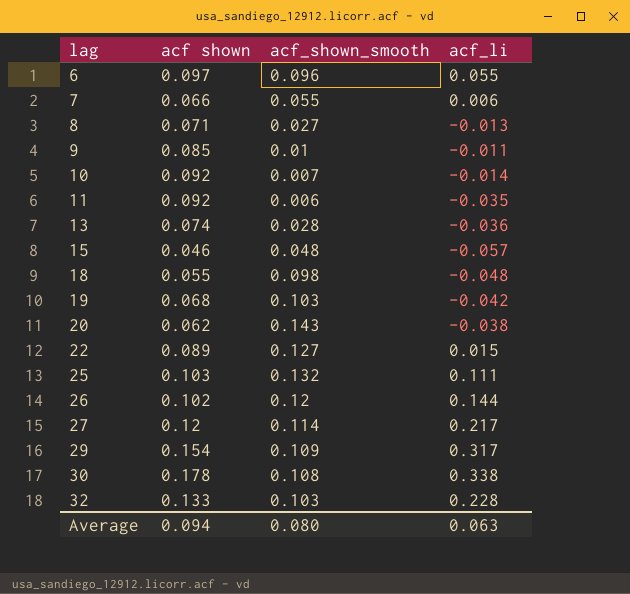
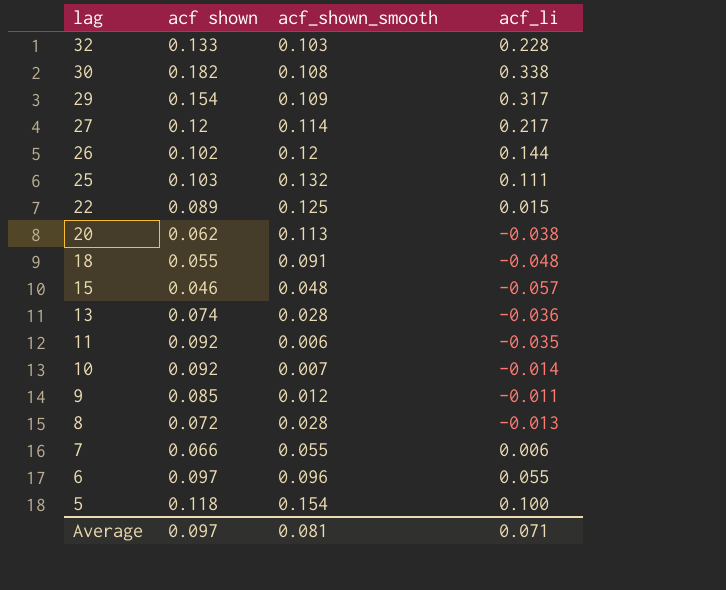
row order: lag ascending -> lag descending
row 19: 0.068 | 0.103 | -0.042 -> none
30 | acf shown: 0.178 -> 0.182
22 | acf_shown_smooth: 0.127 -> 0.125
20 | acf_shown_smooth: 0.143 -> 0.113
18 | acf_shown_smooth: 0.098 -> 0.091
9 | acf_shown_smooth: 0.01 -> 0.012
8 | acf shown: 0.071 -> 0.072
8 | acf_shown_smooth: 0.027 -> 0.028
row 5: none -> 0.118 | 0.154 | 0.100
Average | acf shown: 0.094 -> 0.097
Average | acf_shown_smooth: 0.080 -> 0.081
Average | acf_li: 0.063 -> 0.071

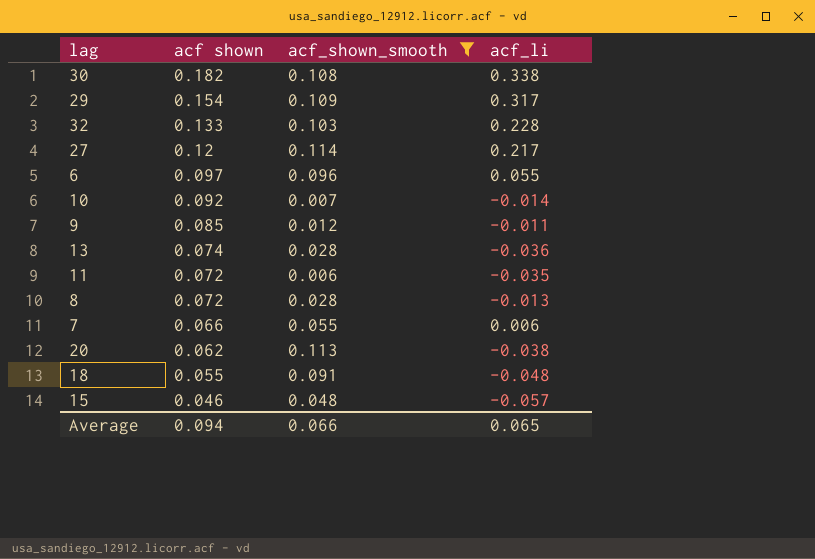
filter: none -> acf_shown_smooth <= 0.114
row order: lag descending -> acf shown descending
11 | acf shown: 0.092 -> 0.072
Average | acf shown: 0.097 -> 0.094
Average | acf_shown_smooth: 0.081 -> 0.066
Average | acf_li: 0.071 -> 0.065

